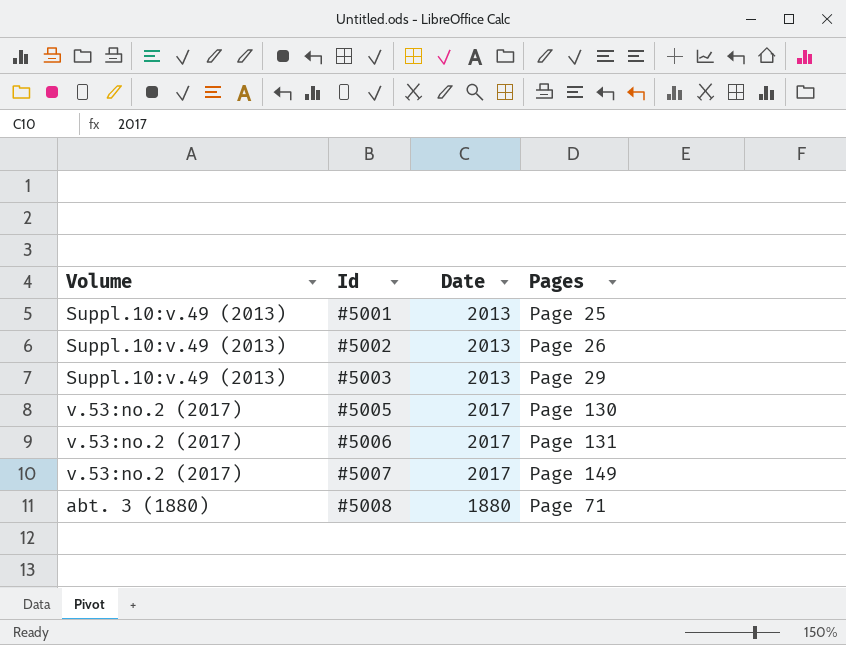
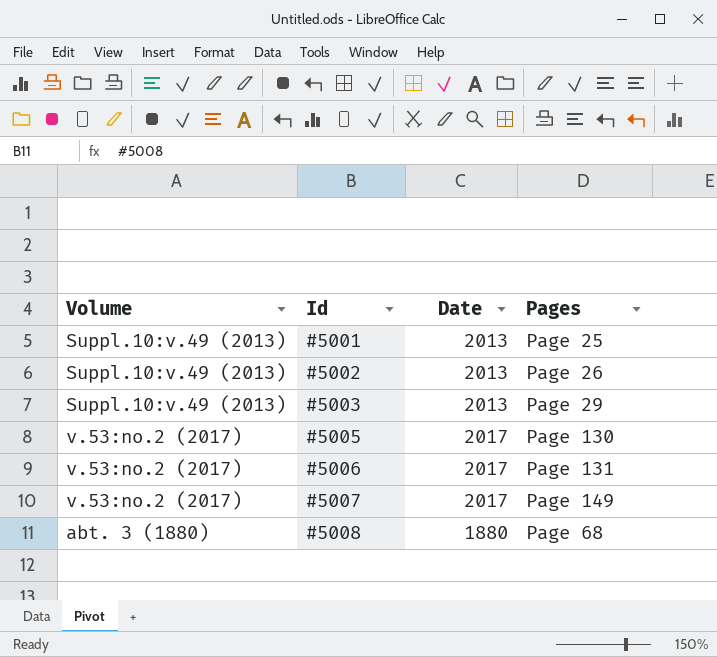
#5008 | Pages: Page 71 -> Page 68

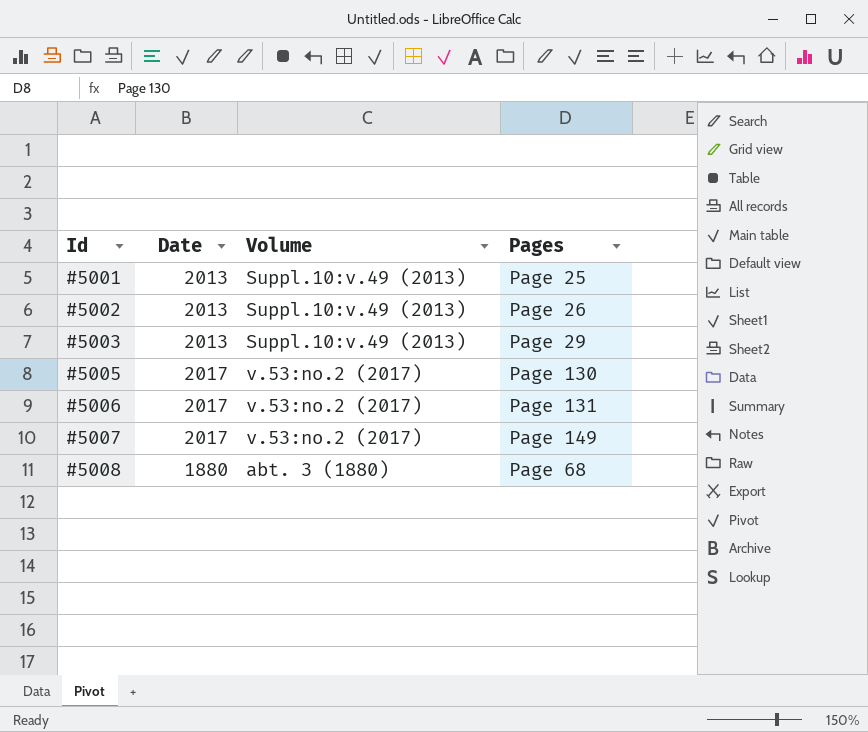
column Volume | position: 1 -> 3

